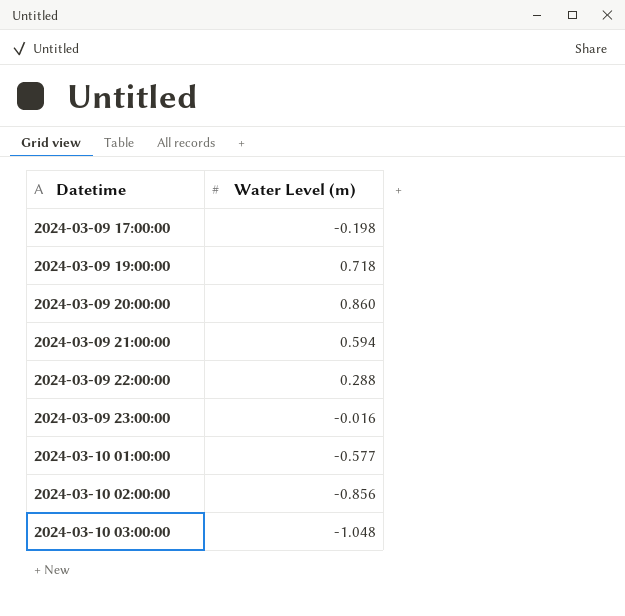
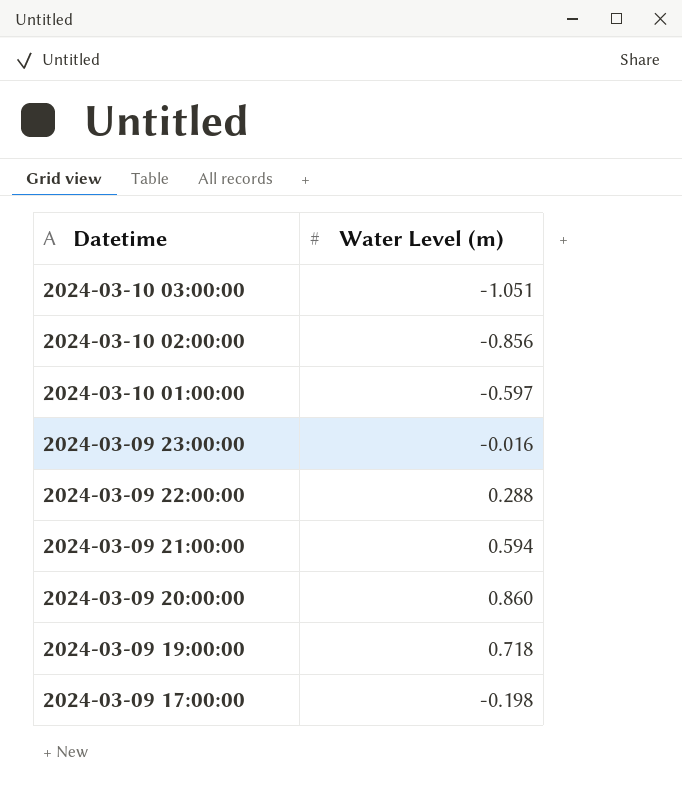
row order: Datetime ascending -> Datetime descending
2024-03-10 03:00:00 | Water Level (m): -1.048 -> -1.051
2024-03-10 01:00:00 | Water Level (m): -0.577 -> -0.597

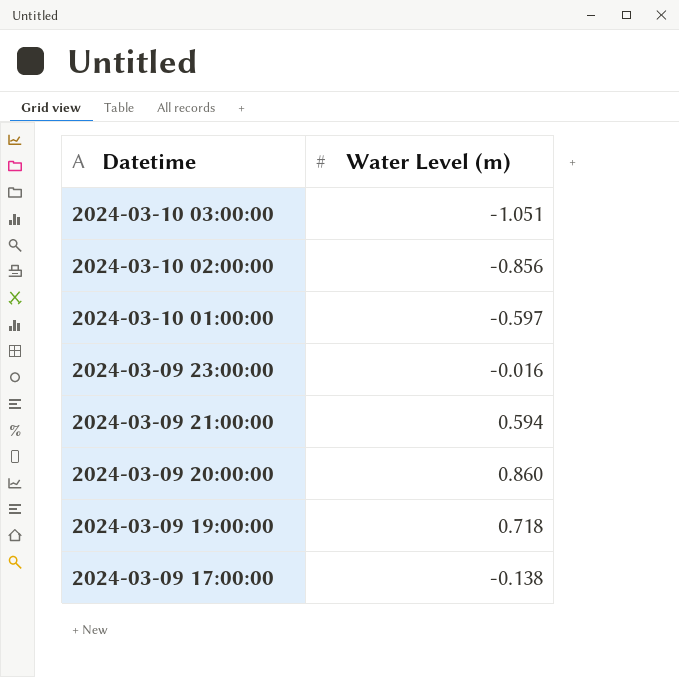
row 2024-03-09 22:00:00: 0.288 -> none
2024-03-09 17:00:00 | Water Level (m): -0.198 -> -0.138

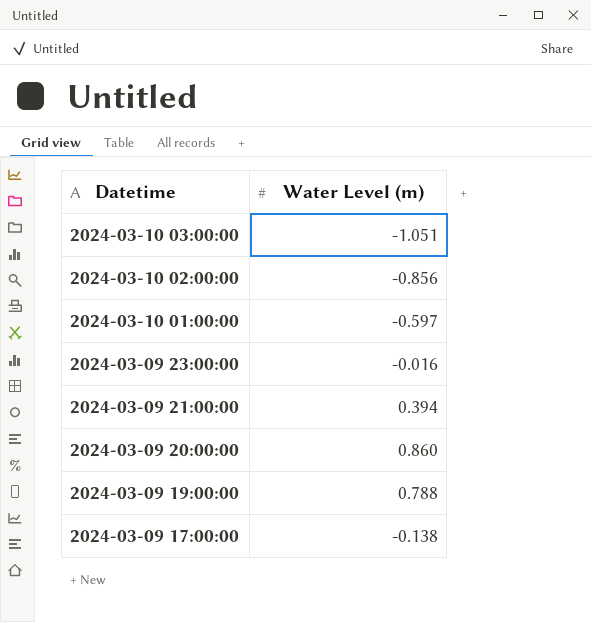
2024-03-09 21:00:00 | Water Level (m): 0.594 -> 0.394
2024-03-09 19:00:00 | Water Level (m): 0.718 -> 0.788

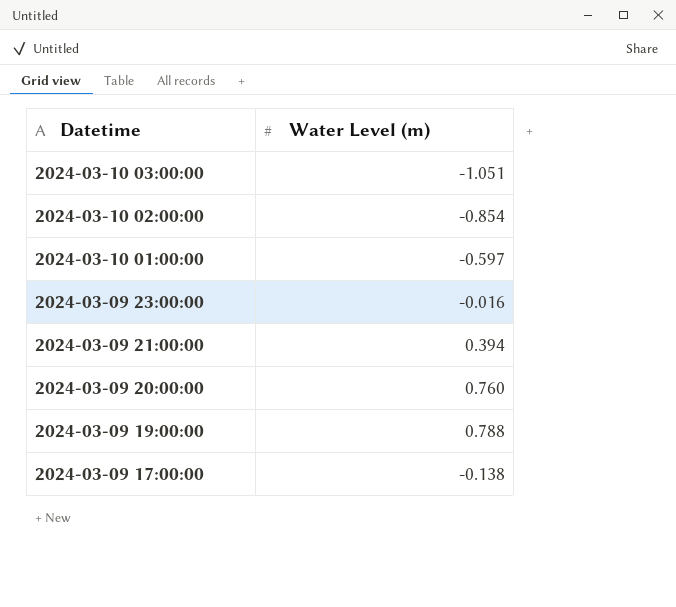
2024-03-10 02:00:00 | Water Level (m): -0.856 -> -0.854
2024-03-09 20:00:00 | Water Level (m): 0.860 -> 0.760

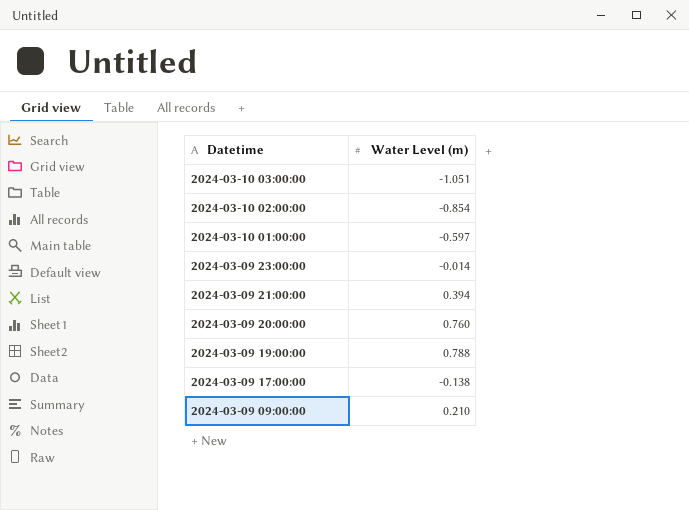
2024-03-09 23:00:00 | Water Level (m): -0.016 -> -0.014
row 2024-03-09 09:00:00: none -> 0.210

